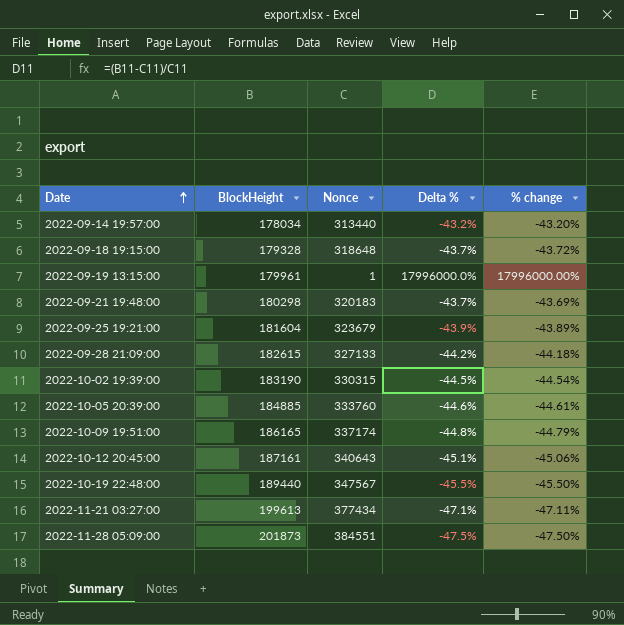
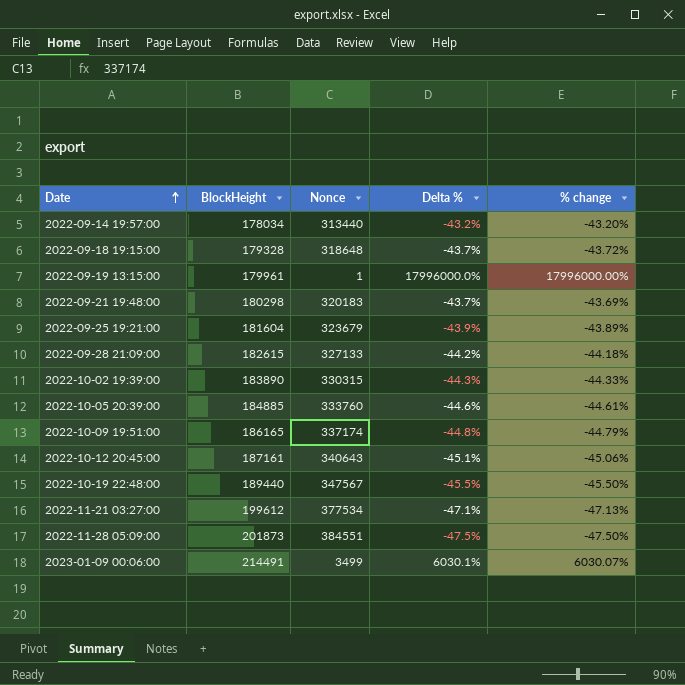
2022-10-02 19:39:00 | BlockHeight: 183190 -> 183890
2022-10-02 19:39:00 | Delta %: -44.5% -> -44.3%
2022-10-02 19:39:00 | % change: -44.54% -> -44.33%
2022-11-21 03:27:00 | BlockHeight: 199613 -> 199612
2022-11-21 03:27:00 | Nonce: 377434 -> 377534
2022-11-21 03:27:00 | % change: -47.11% -> -47.13%
row 2023-01-09 00:06:00: none -> 214491 | 3499 | 6030.1% | 6030.07%

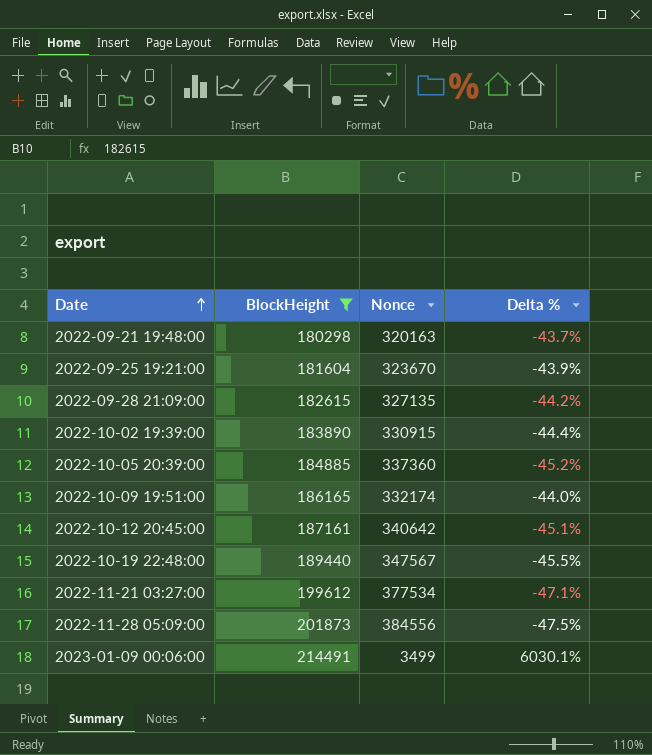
filter: none -> BlockHeight >= 180298
column % change | formula: ([BlockHeight] - [Nonce]) / [Nonce] -> none
2022-09-21 19:48:00 | Nonce: 320183 -> 320163
2022-09-25 19:21:00 | Nonce: 323679 -> 323670
2022-09-28 21:09:00 | Nonce: 327133 -> 327135
2022-10-02 19:39:00 | Nonce: 330315 -> 330915
2022-10-02 19:39:00 | Delta %: -44.3% -> -44.4%
2022-10-05 20:39:00 | Nonce: 333760 -> 337360
2022-10-05 20:39:00 | Delta %: -44.6% -> -45.2%
2022-10-09 19:51:00 | Nonce: 337174 -> 332174
2022-10-09 19:51:00 | Delta %: -44.8% -> -44.0%
2022-10-12 20:45:00 | Nonce: 340643 -> 340642
2022-11-28 05:09:00 | Nonce: 384551 -> 384556

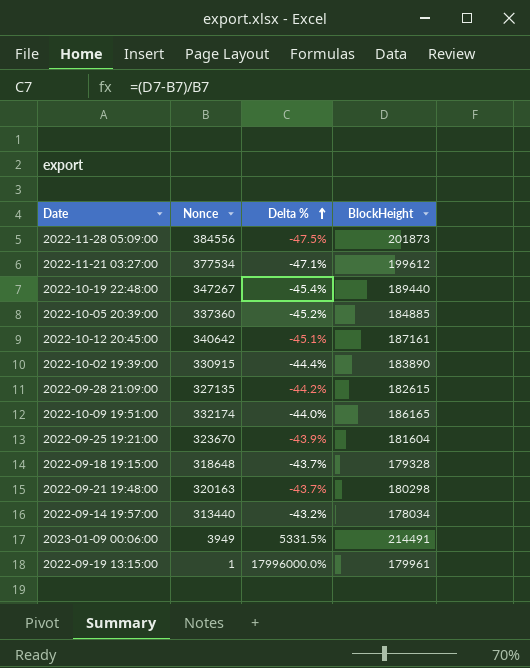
filter: BlockHeight >= 180298 -> none
row order: Date ascending -> Delta % ascending
column BlockHeight | position: 2 -> 4
2022-10-19 22:48:00 | Nonce: 347567 -> 347267
2022-10-19 22:48:00 | Delta %: -45.5% -> -45.4%
2023-01-09 00:06:00 | Nonce: 3499 -> 3949
2023-01-09 00:06:00 | Delta %: 6030.1% -> 5331.5%

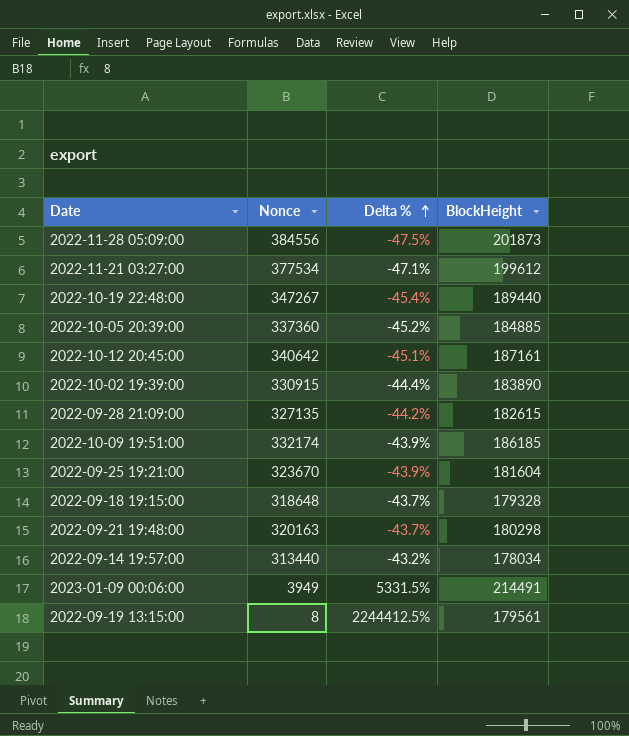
2022-10-09 19:51:00 | Delta %: -44.0% -> -43.9%
2022-10-09 19:51:00 | BlockHeight: 186165 -> 186185
2022-09-19 13:15:00 | Nonce: 1 -> 8
2022-09-19 13:15:00 | Delta %: 17996000.0% -> 2244412.5%
2022-09-19 13:15:00 | BlockHeight: 179961 -> 179561

